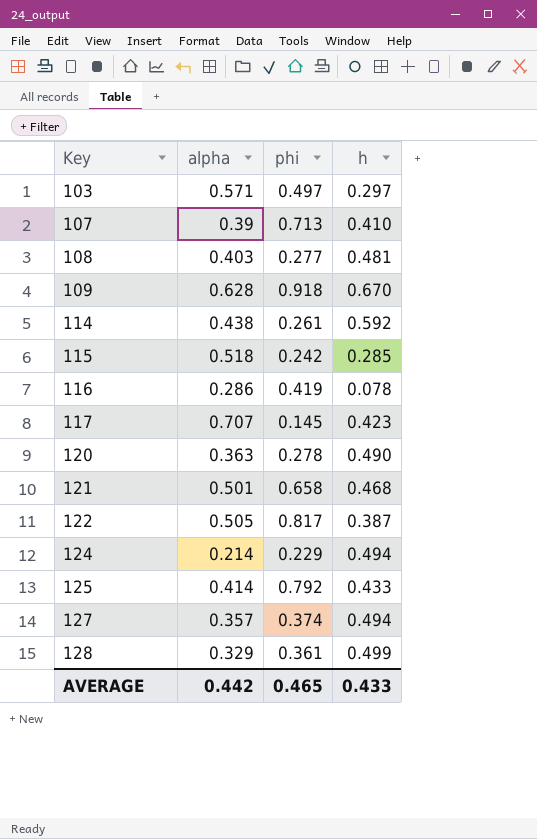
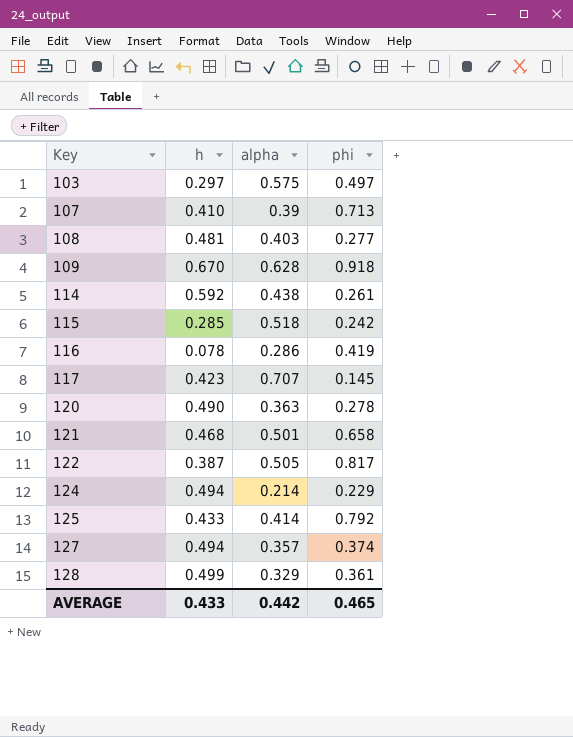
column h | position: 4 -> 2
103 | alpha: 0.571 -> 0.575

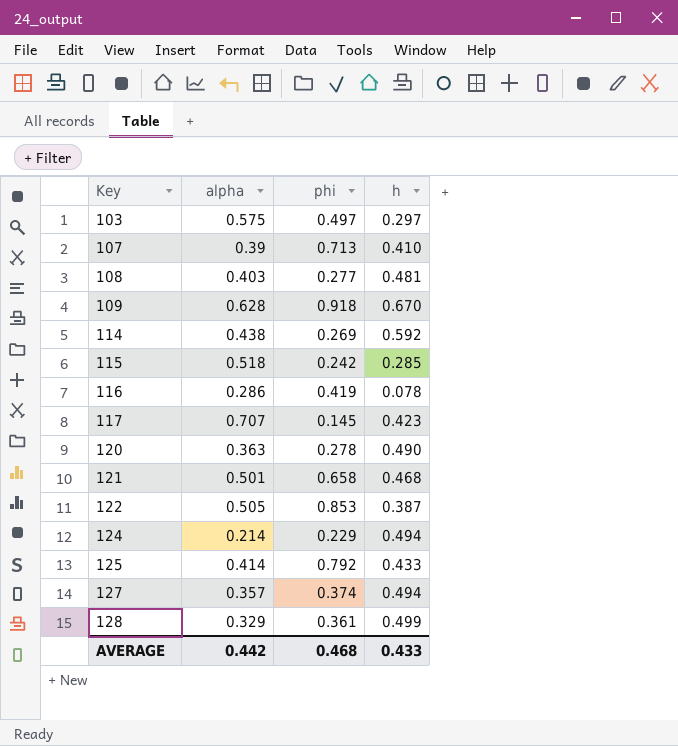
column h | position: 2 -> 4
114 | phi: 0.261 -> 0.269
122 | phi: 0.817 -> 0.853
AVERAGE | phi: 0.465 -> 0.468

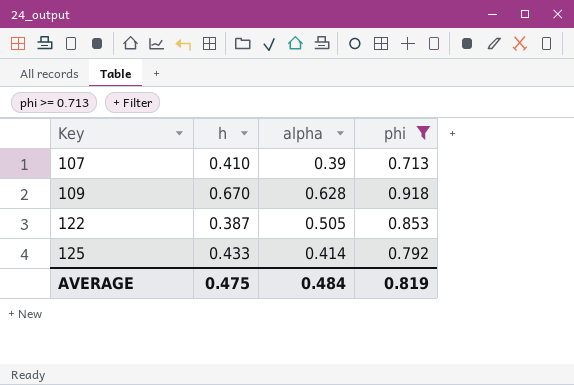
filter: none -> phi >= 0.713
column h | position: 4 -> 2
AVERAGE | h: 0.433 -> 0.475
AVERAGE | alpha: 0.442 -> 0.484
AVERAGE | phi: 0.468 -> 0.819

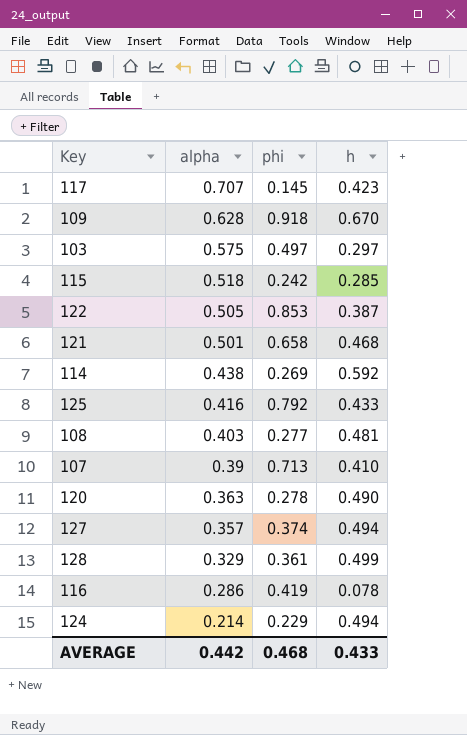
filter: phi >= 0.713 -> none
row order: Key ascending -> alpha descending
column h | position: 2 -> 4
125 | alpha: 0.414 -> 0.416
AVERAGE | alpha: 0.484 -> 0.442
AVERAGE | phi: 0.819 -> 0.468
AVERAGE | h: 0.475 -> 0.433

